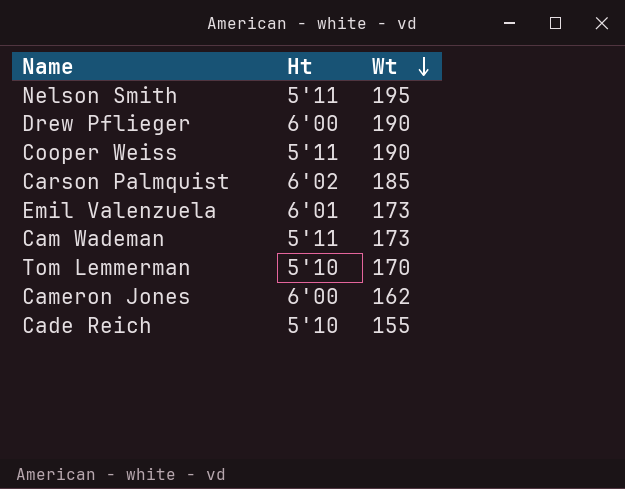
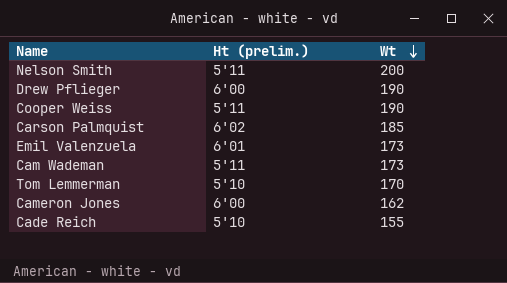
column name: Ht -> Ht (prelim.)
Nelson Smith | Wt: 195 -> 200

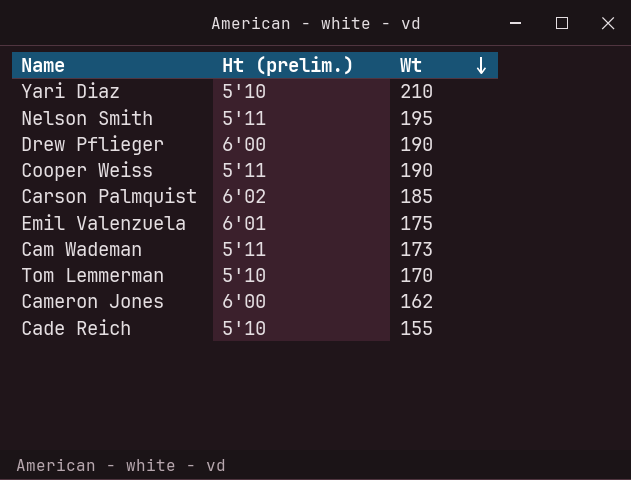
row Yari Diaz: none -> 5'10 | 210
Nelson Smith | Wt: 200 -> 195
Emil Valenzuela | Wt: 173 -> 175

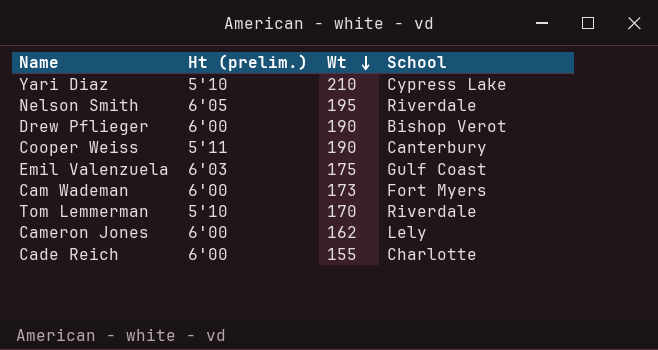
column School | position: none -> 4
row Carson Palmquist: 6'02 | 185 -> none
Nelson Smith | Ht (prelim.): 5'11 -> 6'05
Emil Valenzuela | Ht (prelim.): 6'01 -> 6'03
Cam Wademan | Ht (prelim.): 5'11 -> 6'00
Cade Reich | Ht (prelim.): 5'10 -> 6'00

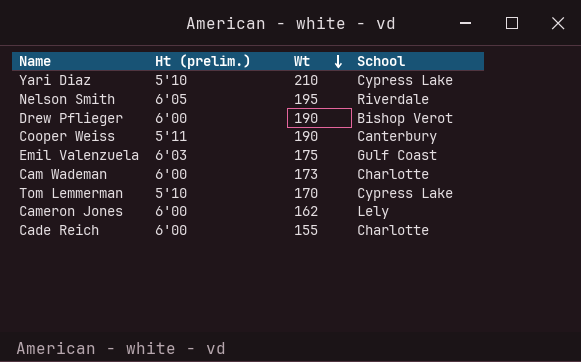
Cam Wademan | School: Fort Myers -> Charlotte
Tom Lemmerman | School: Riverdale -> Cypress Lake

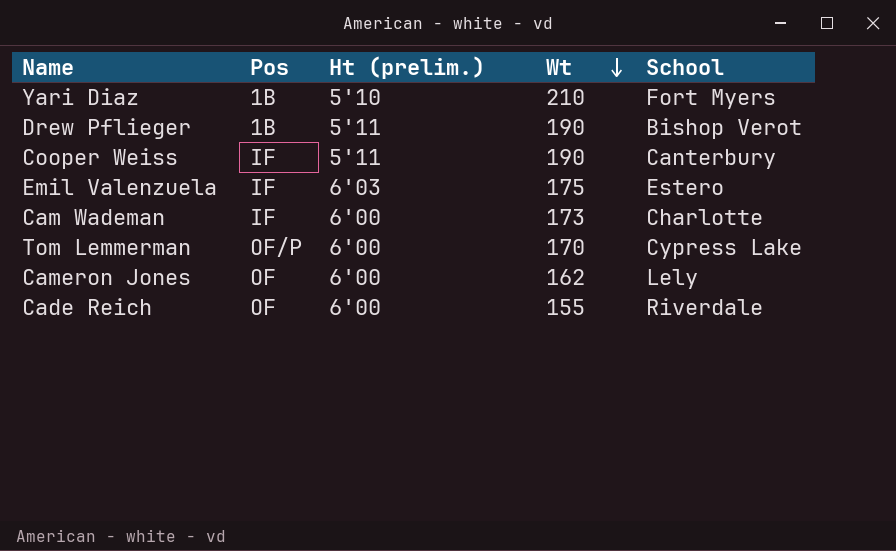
column Pos | position: none -> 2
row Nelson Smith: 6'05 | 195 | Riverdale -> none
Yari Diaz | School: Cypress Lake -> Fort Myers
Drew Pflieger | Ht (prelim.): 6'00 -> 5'11
Emil Valenzuela | School: Gulf Coast -> Estero
Tom Lemmerman | Ht (prelim.): 5'10 -> 6'00
Cade Reich | School: Charlotte -> Riverdale

